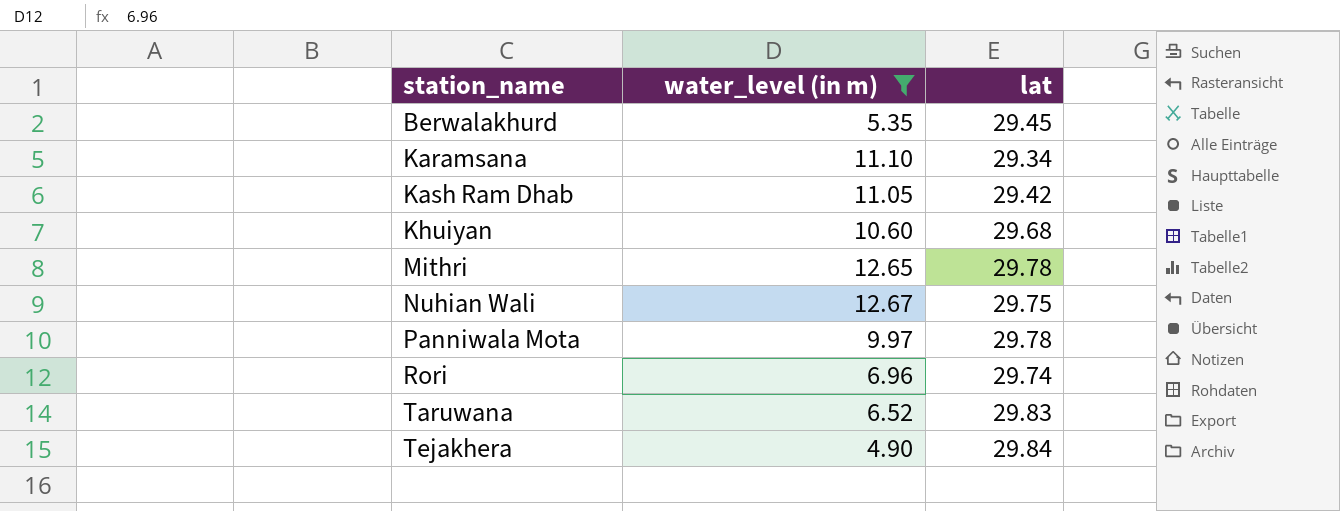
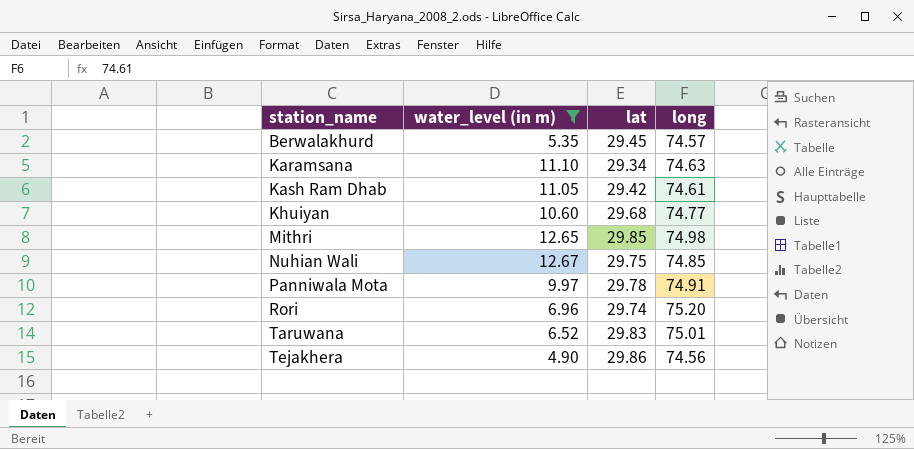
column long | position: none -> 4
Mithri | lat: 29.78 -> 29.85
Tejakhera | lat: 29.84 -> 29.86

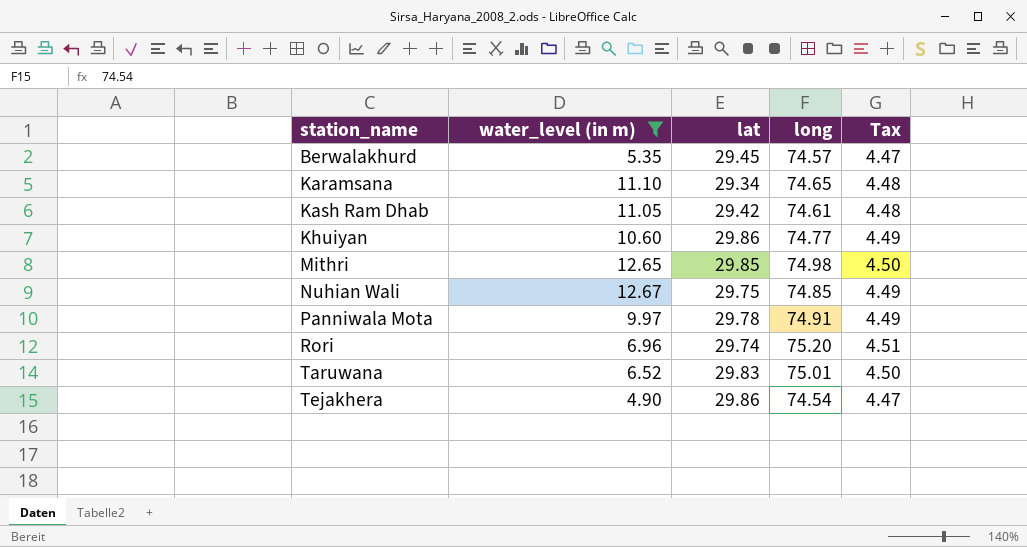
column Tax | formula: none -> [long] * 0.06
Karamsana | long: 74.63 -> 74.65
Khuiyan | lat: 29.68 -> 29.86
Tejakhera | long: 74.56 -> 74.54

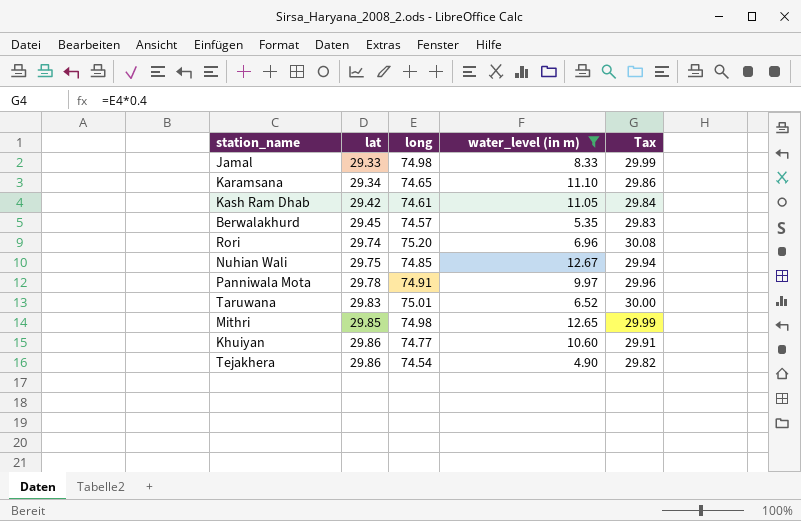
row order: station_name ascending -> lat ascending
column water_level (in m) | position: 2 -> 4
column Tax | formula: [long] * 0.06 -> [long] * 0.4
row Jamal: none -> 29.33 | 74.98 | 8.33 | 29.99

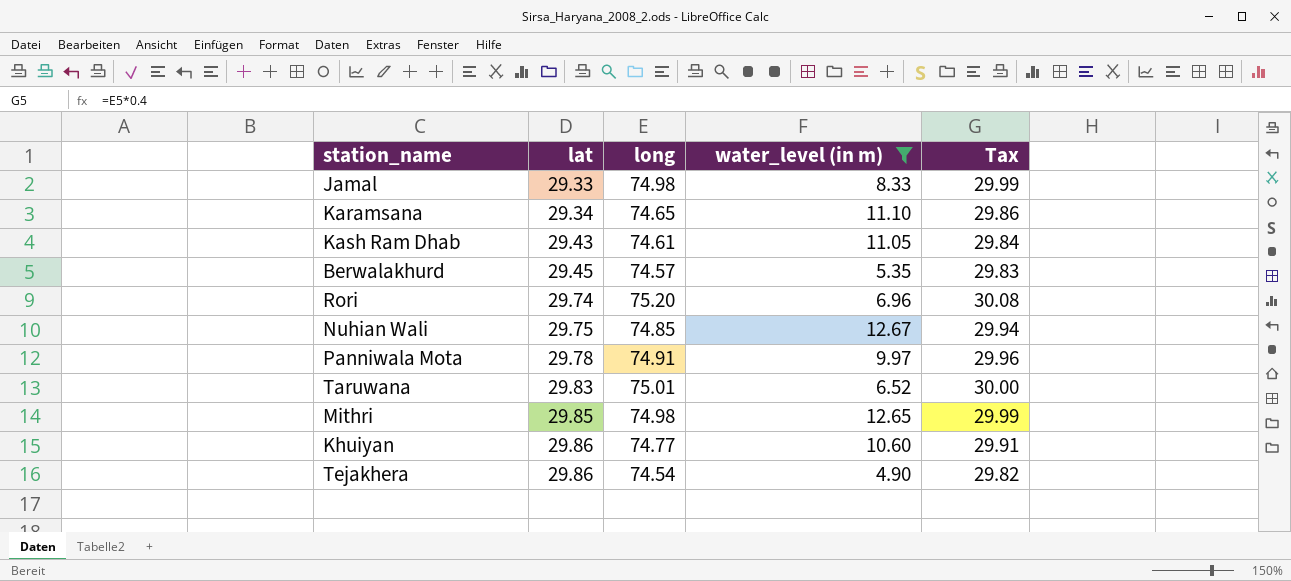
Kash Ram Dhab | lat: 29.42 -> 29.43

